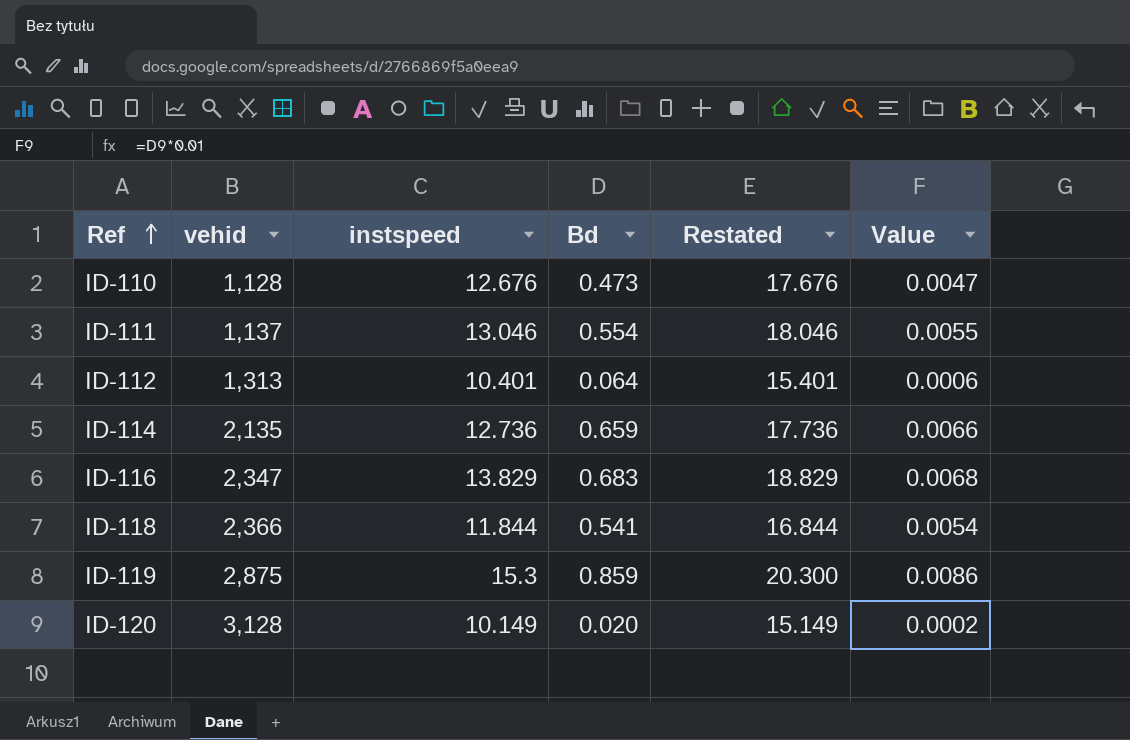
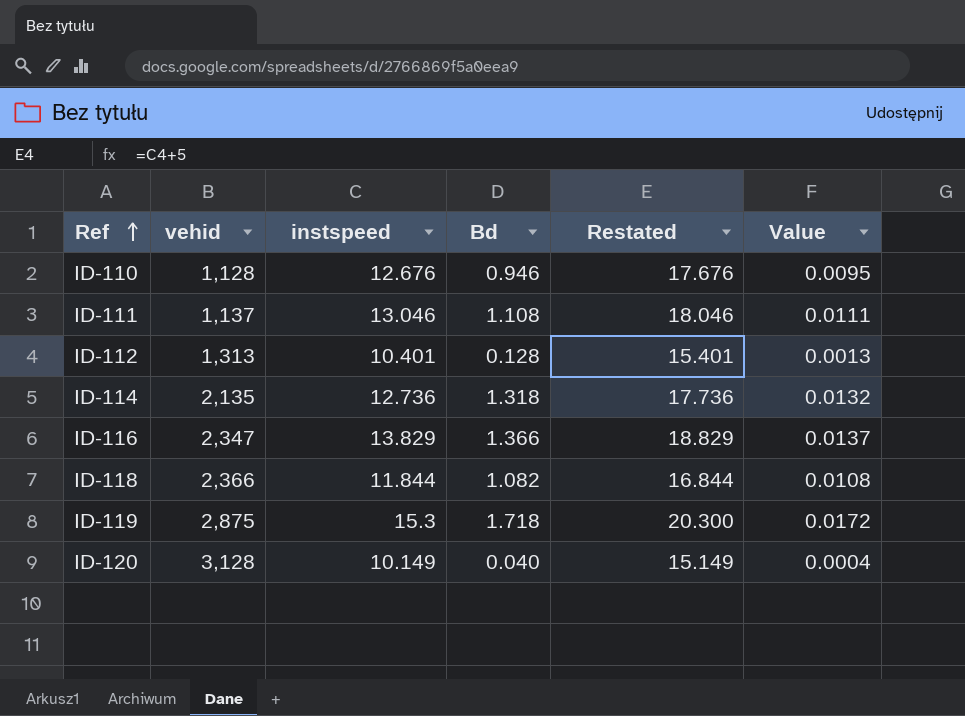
ID-110 | Bd: 0.473 -> 0.946
ID-110 | Value: 0.0047 -> 0.0095
ID-111 | Bd: 0.554 -> 1.108
ID-111 | Value: 0.0055 -> 0.0111
ID-112 | Bd: 0.064 -> 0.128
ID-112 | Value: 0.0006 -> 0.0013
ID-114 | Bd: 0.659 -> 1.318
ID-114 | Value: 0.0066 -> 0.0132
ID-116 | Bd: 0.683 -> 1.366
ID-116 | Value: 0.0068 -> 0.0137
ID-118 | Bd: 0.541 -> 1.082
ID-118 | Value: 0.0054 -> 0.0108
ID-119 | Bd: 0.859 -> 1.718
ID-119 | Value: 0.0086 -> 0.0172
ID-120 | Bd: 0.020 -> 0.040
ID-120 | Value: 0.0002 -> 0.0004

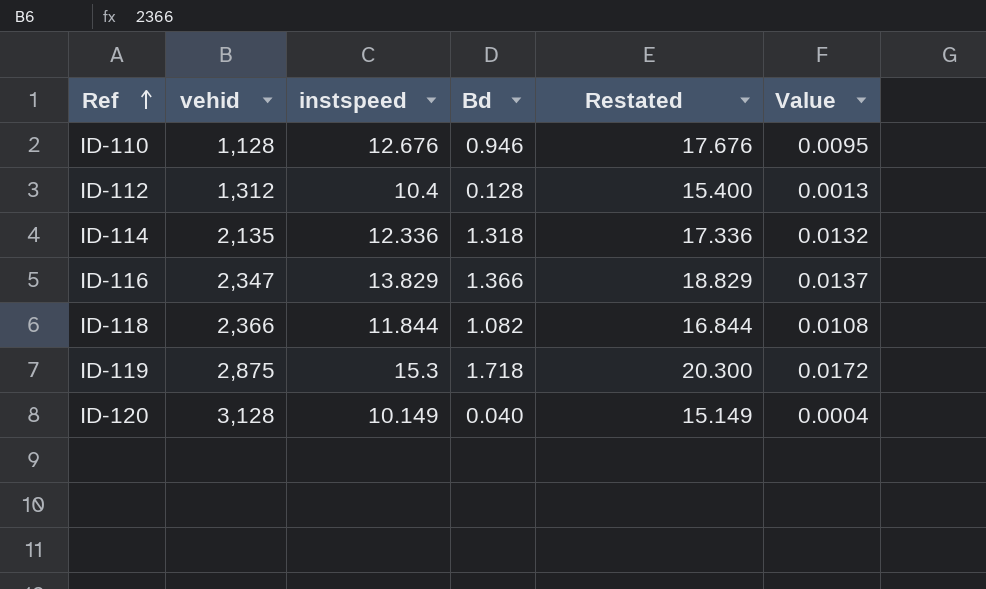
row ID-111: 1,137 | 13.046 | 1.108 | 18.046 | 0.0111 -> none
ID-112 | vehid: 1,313 -> 1,312
ID-112 | instspeed: 10.401 -> 10.4
ID-112 | Restated: 15.401 -> 15.400
ID-114 | instspeed: 12.736 -> 12.336
ID-114 | Restated: 17.736 -> 17.336

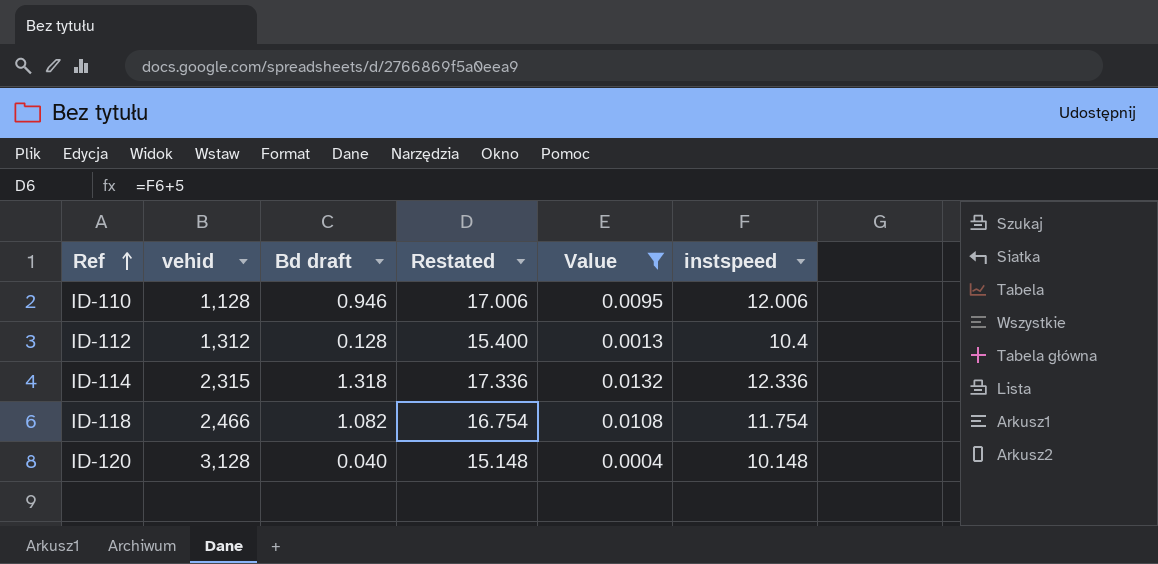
filter: none -> Value <= 0.0132
column name: Bd -> Bd draft
column instspeed | position: 3 -> 6
ID-110 | Restated: 17.676 -> 17.006
ID-110 | instspeed: 12.676 -> 12.006
ID-114 | vehid: 2,135 -> 2,315
ID-118 | vehid: 2,366 -> 2,466
ID-118 | Restated: 16.844 -> 16.754
ID-118 | instspeed: 11.844 -> 11.754
ID-120 | Restated: 15.149 -> 15.148
ID-120 | instspeed: 10.149 -> 10.148

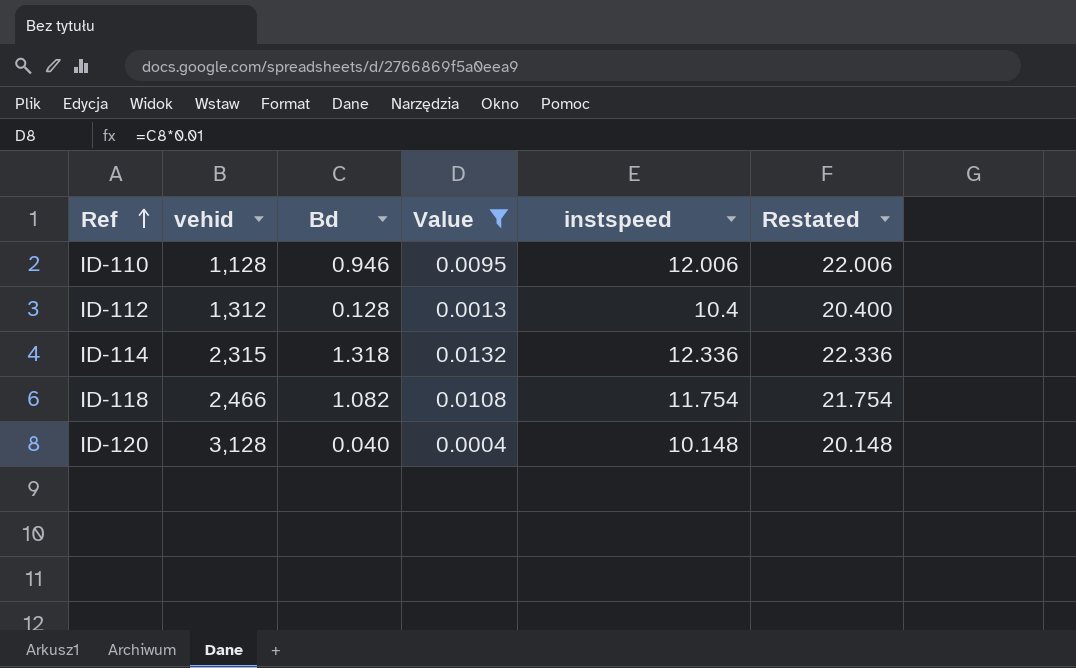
column name: Bd draft -> Bd
column Restated | formula: [instspeed] + 5 -> [instspeed] + 10
column Restated | position: 4 -> 6

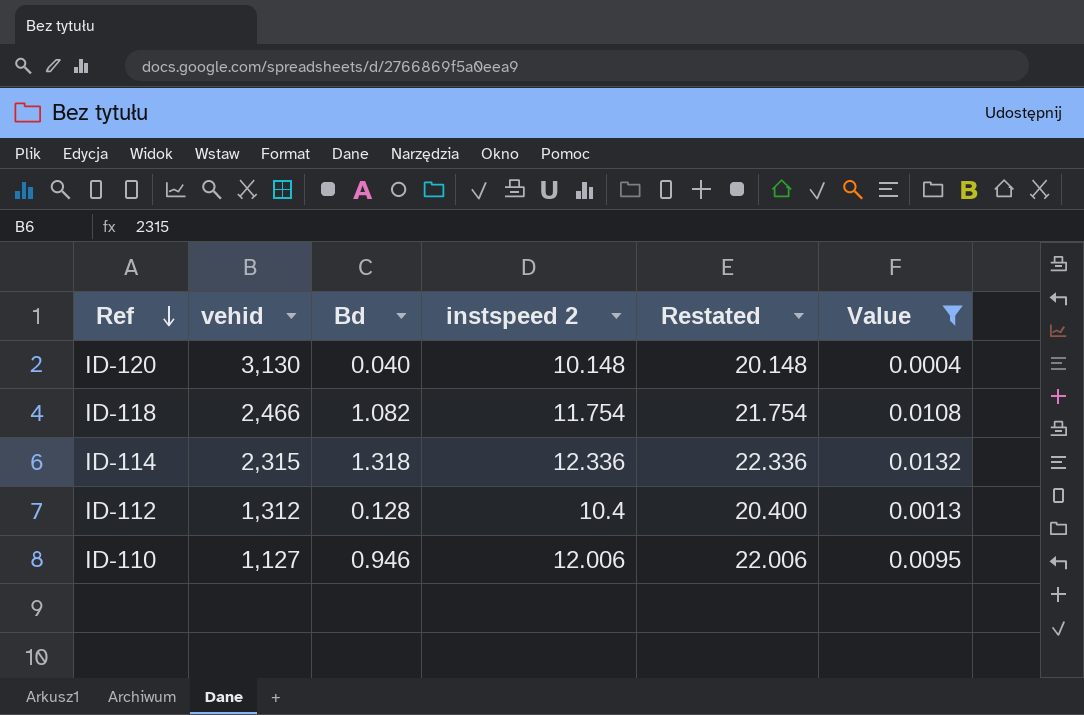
row order: Ref ascending -> Ref descending
column name: instspeed -> instspeed 2
column Value | position: 4 -> 6
ID-120 | vehid: 3,128 -> 3,130
ID-110 | vehid: 1,128 -> 1,127

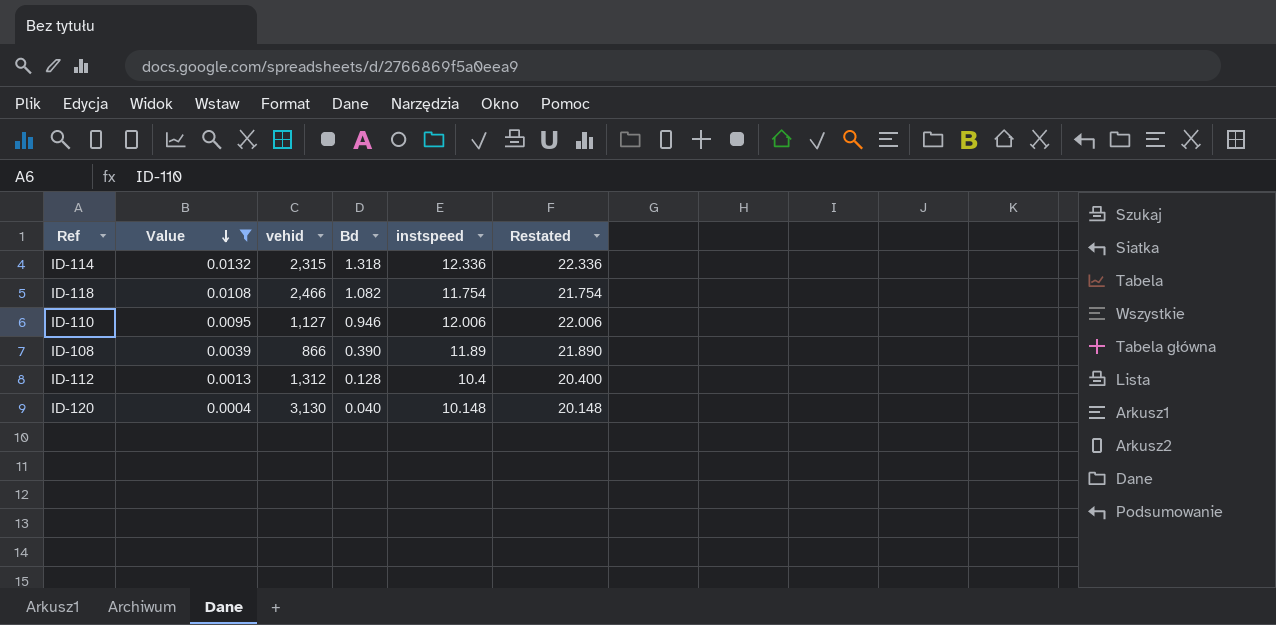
row order: Ref descending -> Value descending
column Value | position: 6 -> 2
column name: instspeed 2 -> instspeed
row ID-108: none -> 0.0039 | 866 | 0.390 | 11.89 | 21.890

